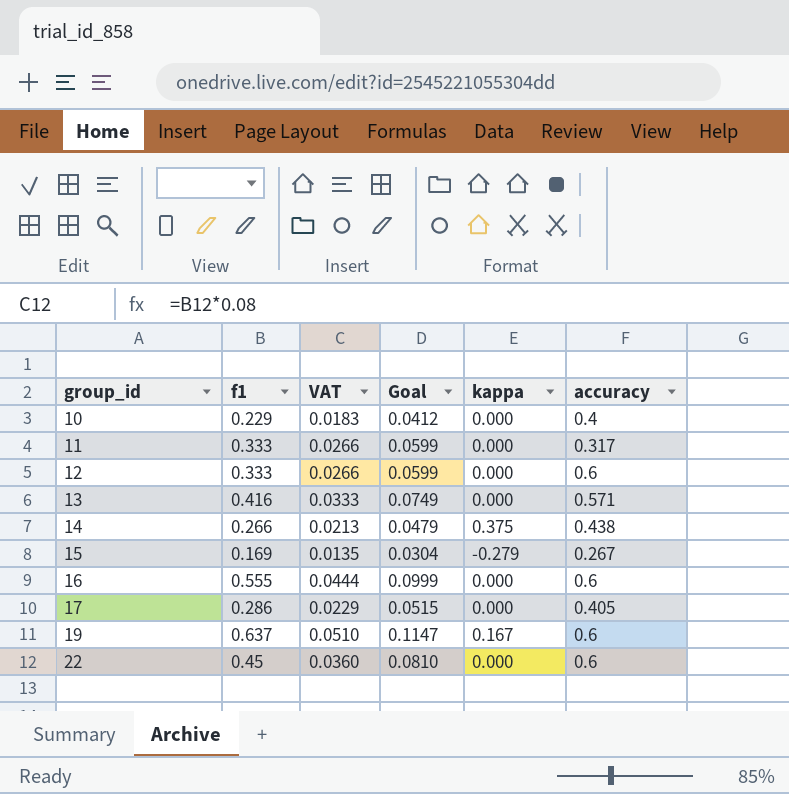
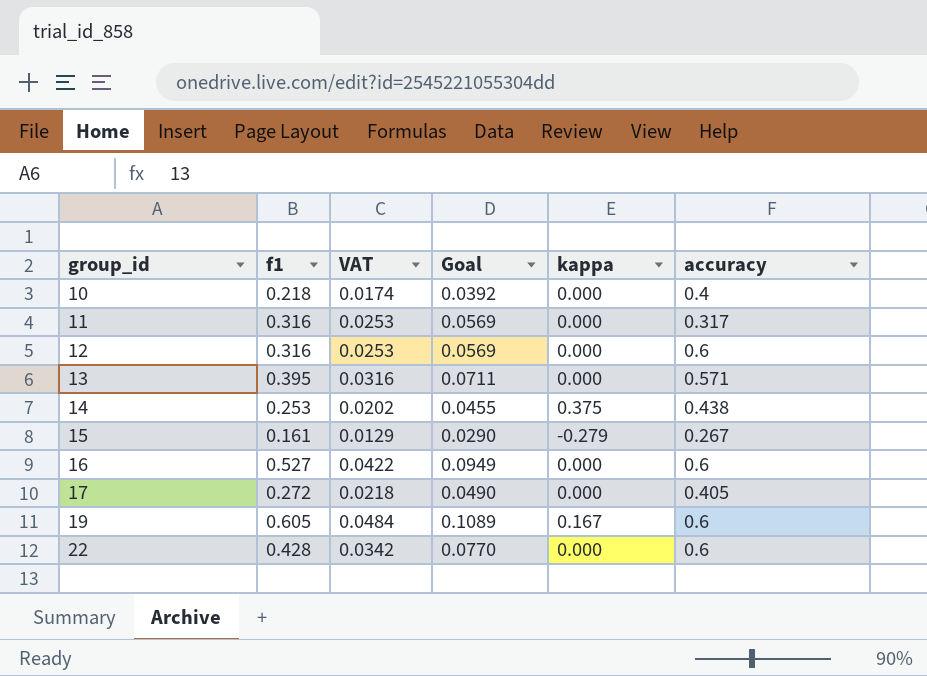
10 | f1: 0.229 -> 0.218
10 | VAT: 0.0183 -> 0.0174
10 | Goal: 0.0412 -> 0.0392
11 | f1: 0.333 -> 0.316
11 | VAT: 0.0266 -> 0.0253
11 | Goal: 0.0599 -> 0.0569
12 | f1: 0.333 -> 0.316
12 | VAT: 0.0266 -> 0.0253
12 | Goal: 0.0599 -> 0.0569
13 | f1: 0.416 -> 0.395
13 | VAT: 0.0333 -> 0.0316
13 | Goal: 0.0749 -> 0.0711
14 | f1: 0.266 -> 0.253
14 | VAT: 0.0213 -> 0.0202
14 | Goal: 0.0479 -> 0.0455
15 | f1: 0.169 -> 0.161
15 | VAT: 0.0135 -> 0.0129
15 | Goal: 0.0304 -> 0.0290
16 | f1: 0.555 -> 0.527
16 | VAT: 0.0444 -> 0.0422
16 | Goal: 0.0999 -> 0.0949
17 | f1: 0.286 -> 0.272
17 | VAT: 0.0229 -> 0.0218
17 | Goal: 0.0515 -> 0.0490
19 | f1: 0.637 -> 0.605
19 | VAT: 0.0510 -> 0.0484
19 | Goal: 0.1147 -> 0.1089
22 | f1: 0.45 -> 0.428
22 | VAT: 0.0360 -> 0.0342
22 | Goal: 0.0810 -> 0.0770

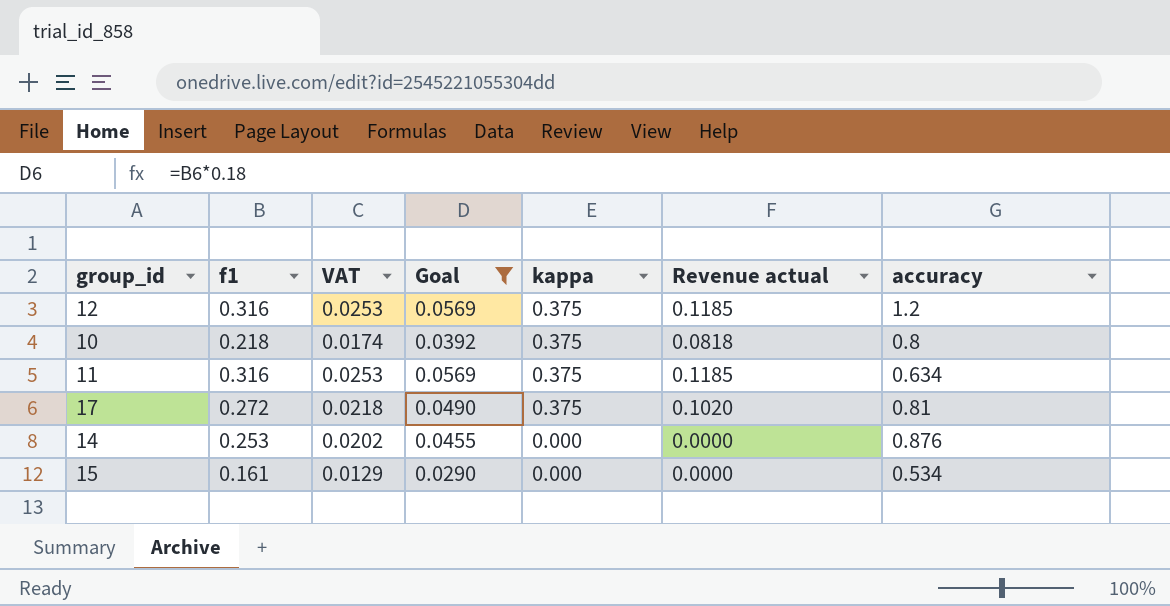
filter: none -> Goal <= 0.0569
row order: group_id ascending -> kappa descending
column Revenue actual | formula: none -> [f1] * [kappa]
12 | kappa: 0.000 -> 0.375
12 | accuracy: 0.6 -> 1.2
10 | kappa: 0.000 -> 0.375
10 | accuracy: 0.4 -> 0.8
11 | kappa: 0.000 -> 0.375
11 | accuracy: 0.317 -> 0.634
17 | kappa: 0.000 -> 0.375
17 | accuracy: 0.405 -> 0.81
14 | kappa: 0.375 -> 0.000
14 | accuracy: 0.438 -> 0.876
15 | kappa: -0.279 -> 0.000
15 | accuracy: 0.267 -> 0.534

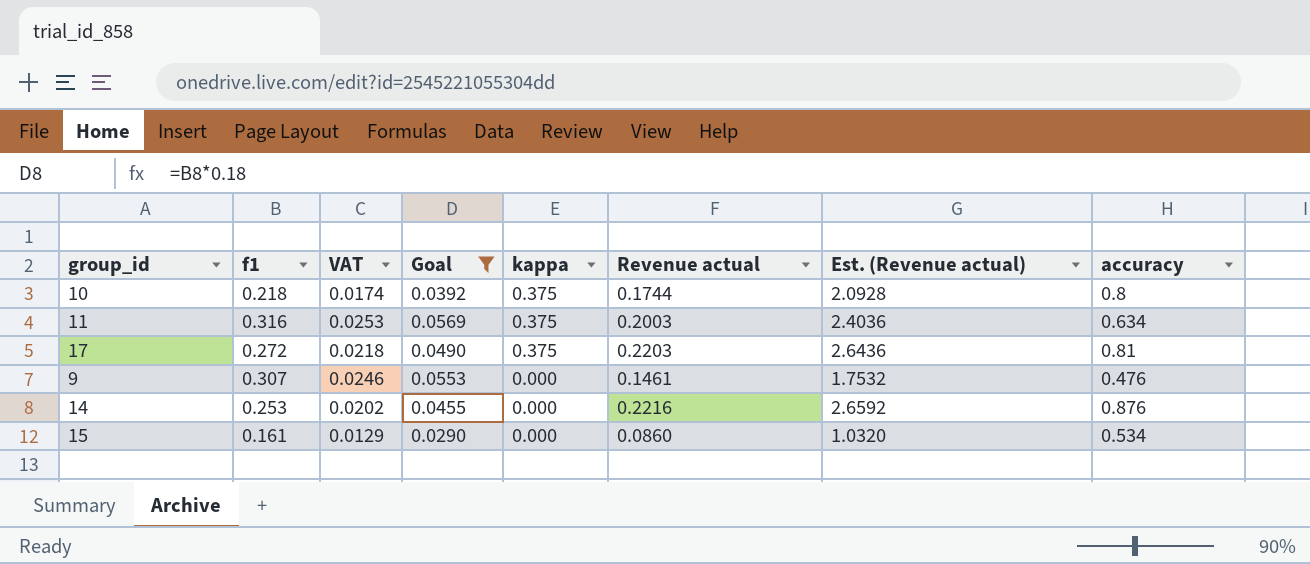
column Revenue actual | formula: [f1] * [kappa] -> [f1] * [accuracy]
column Est. (Revenue actual) | formula: none -> [Revenue actual] * 12
row 12: 0.316 | 0.0253 | 0.0569 | 0.375 | 0.1185 | 1.2 -> none
row 9: none -> 0.307 | 0.0246 | 0.0553 | 0.000 | 0.1461 | 1.7532 | 0.476

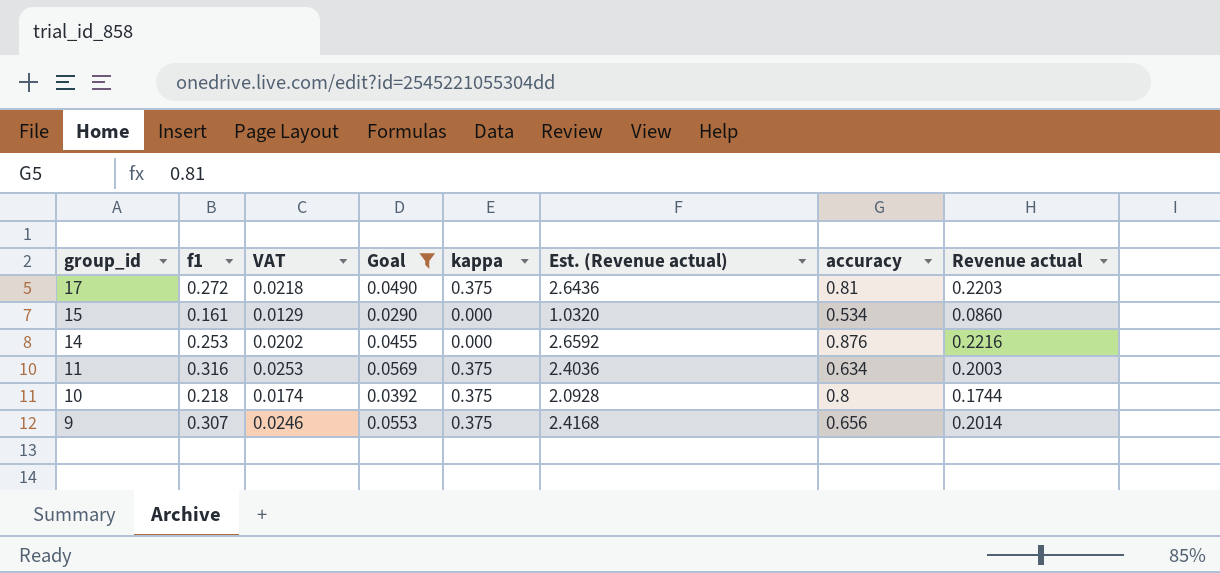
row order: kappa descending -> group_id descending
column Revenue actual | position: 6 -> 8
9 | kappa: 0.000 -> 0.375
9 | Est. (Revenue actual): 1.7532 -> 2.4168
9 | accuracy: 0.476 -> 0.656
9 | Revenue actual: 0.1461 -> 0.2014

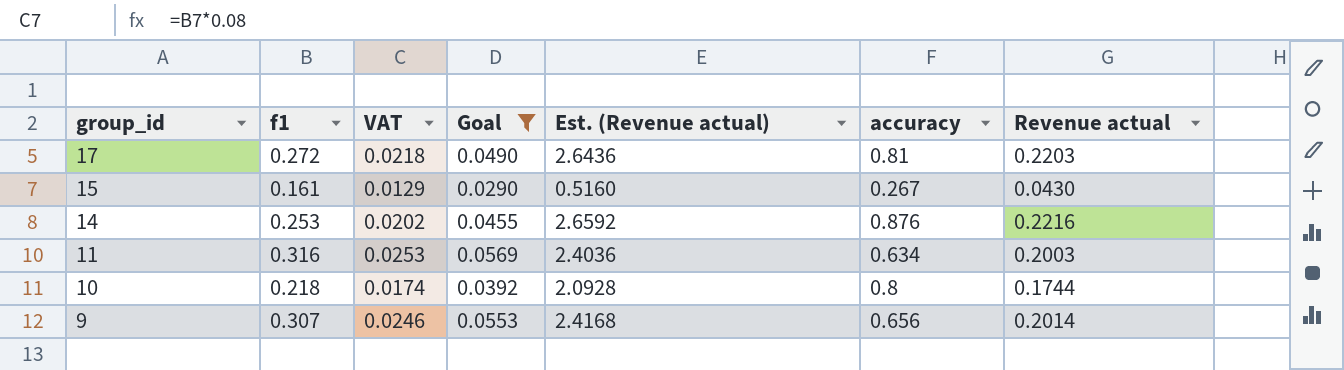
column kappa | position: 5 -> none
15 | Est. (Revenue actual): 1.0320 -> 0.5160
15 | accuracy: 0.534 -> 0.267
15 | Revenue actual: 0.0860 -> 0.0430

